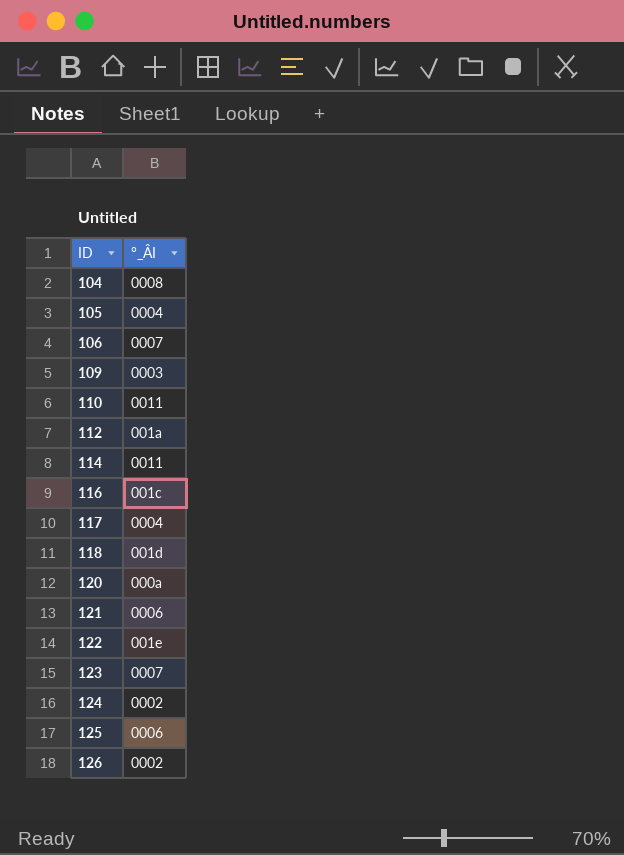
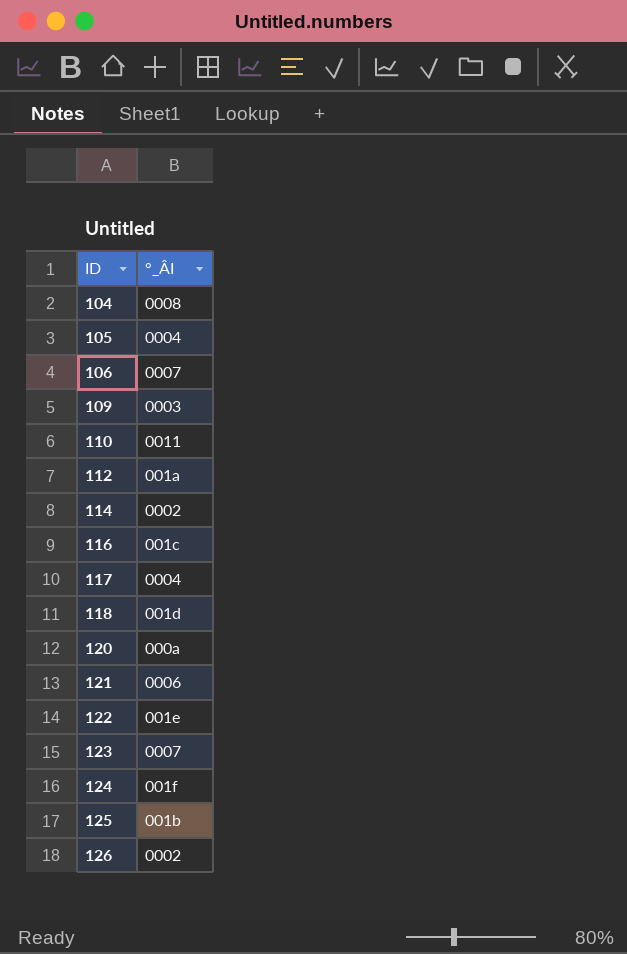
114 | °_ÂI: 0011 -> 0002
124 | °_ÂI: 0002 -> 001f
125 | °_ÂI: 0006 -> 001b

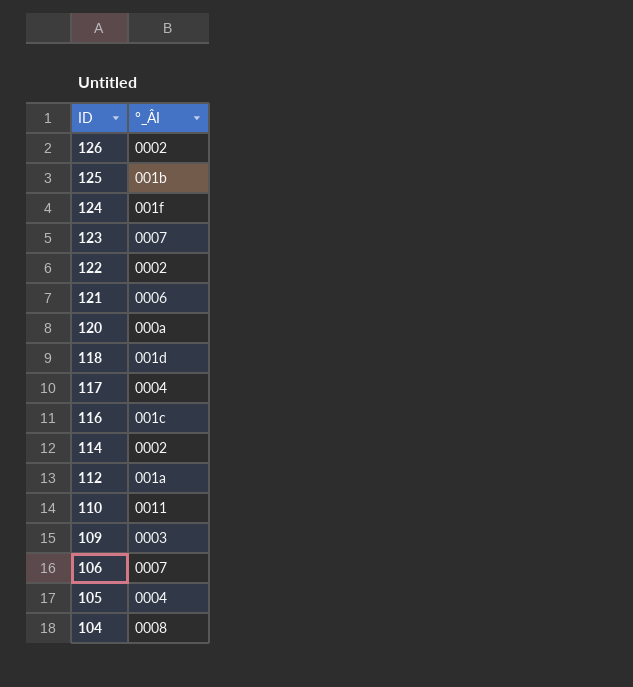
row order: ID ascending -> ID descending
122 | °_ÂI: 001e -> 0002

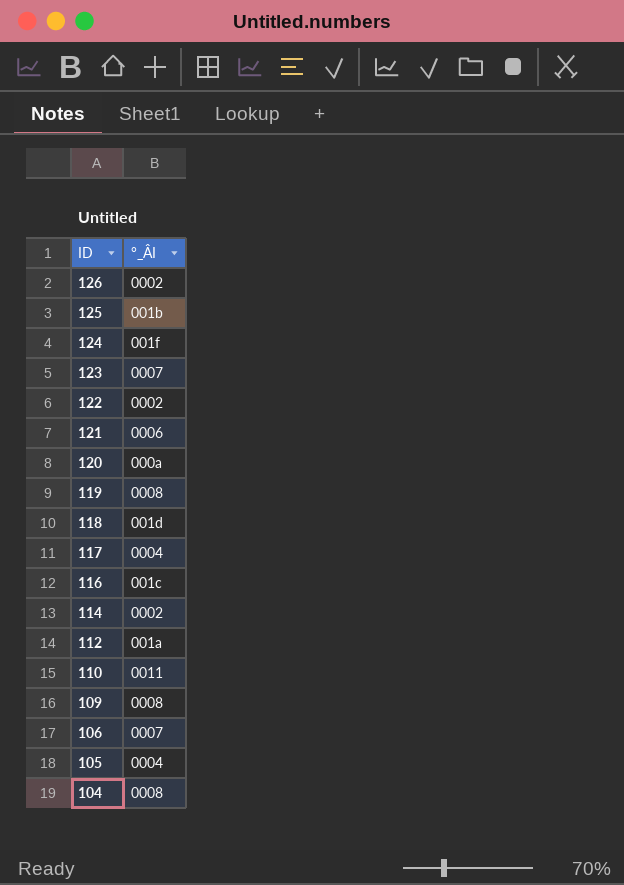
row 119: none -> 0008
109 | °_ÂI: 0003 -> 0008

